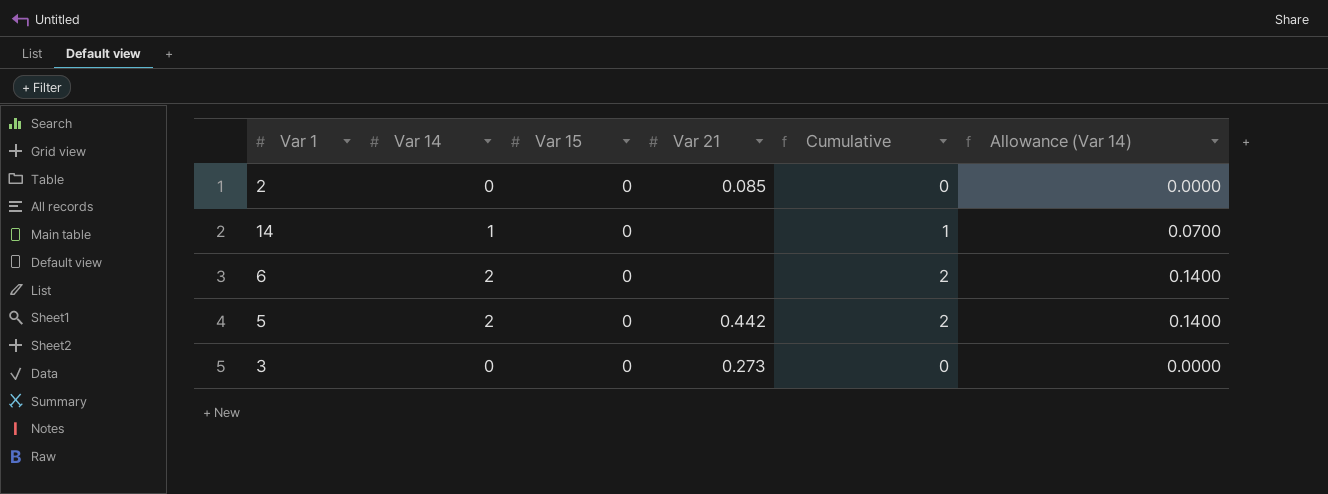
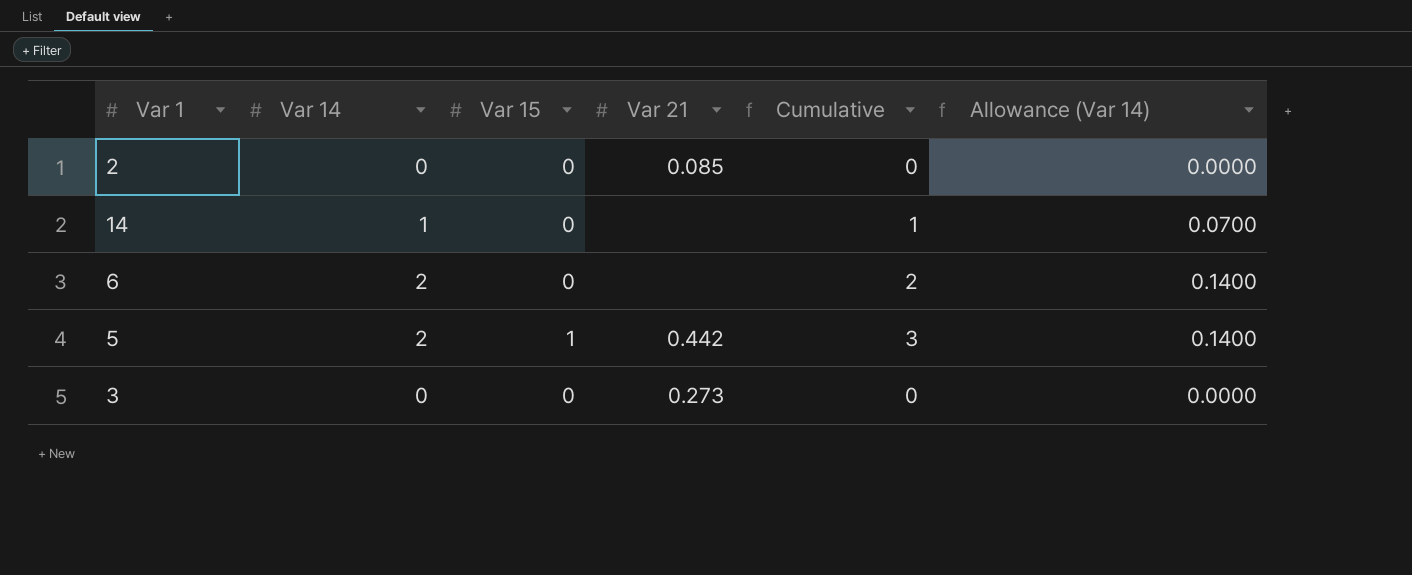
5 | Var 15: 0 -> 1
5 | Cumulative: 2 -> 3

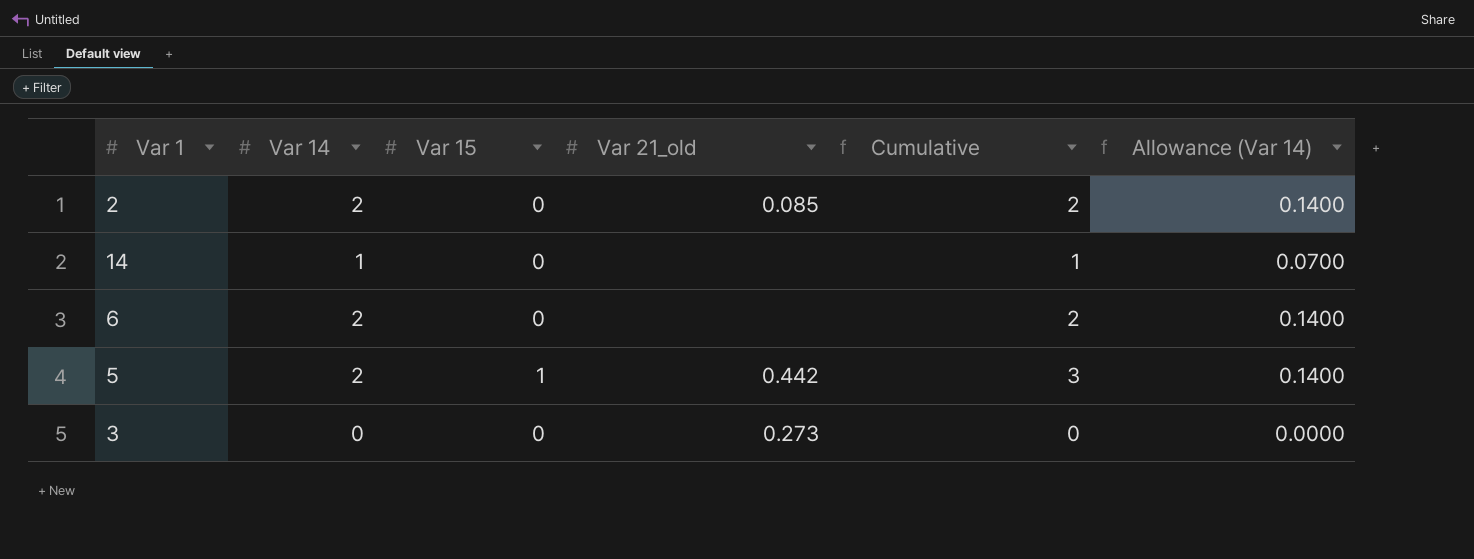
column name: Var 21 -> Var 21_old
2 | Var 14: 0 -> 2
2 | Cumulative: 0 -> 2
2 | Allowance (Var 14): 0.0000 -> 0.1400

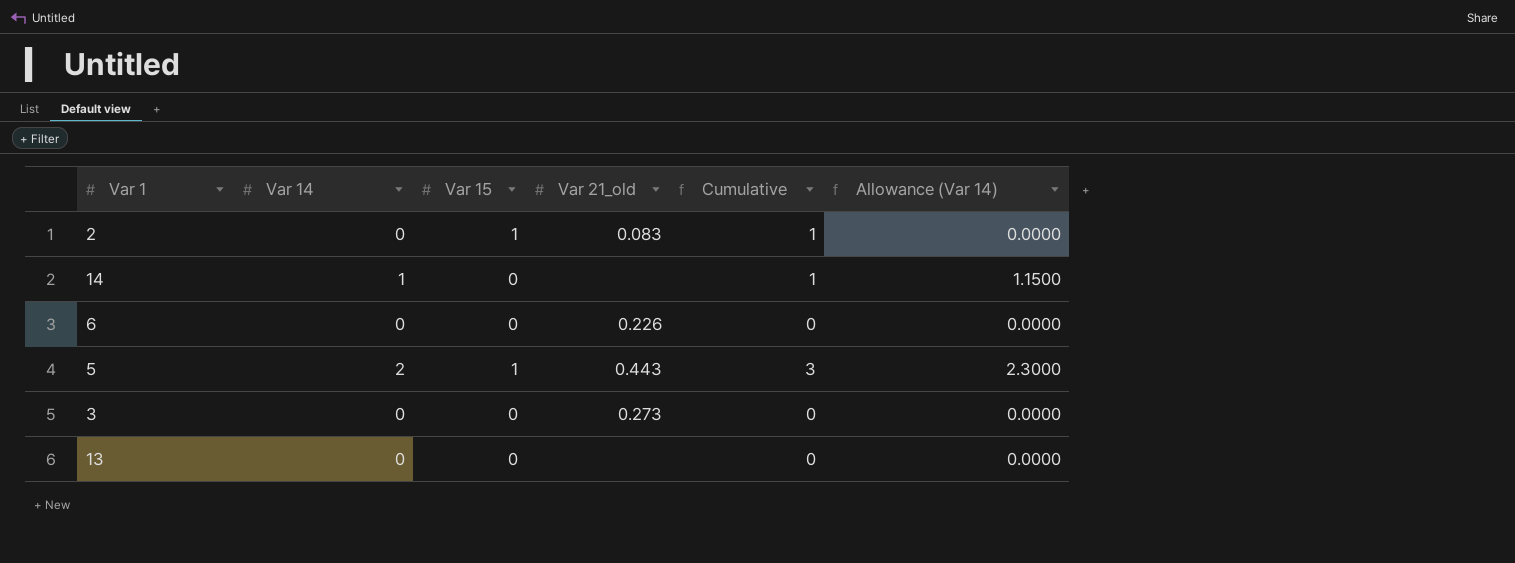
column Allowance (Var 14) | formula: [Var 14] * 0.07 -> [Var 14] * 1.15
2 | Var 14: 2 -> 0
2 | Var 15: 0 -> 1
2 | Var 21_old: 0.085 -> 0.083
2 | Cumulative: 2 -> 1
6 | Var 14: 2 -> 0
6 | Var 21_old: none -> 0.226
6 | Cumulative: 2 -> 0
5 | Var 21_old: 0.442 -> 0.443
row 13: none -> 0 | 0 | none | 0 | 0.0000

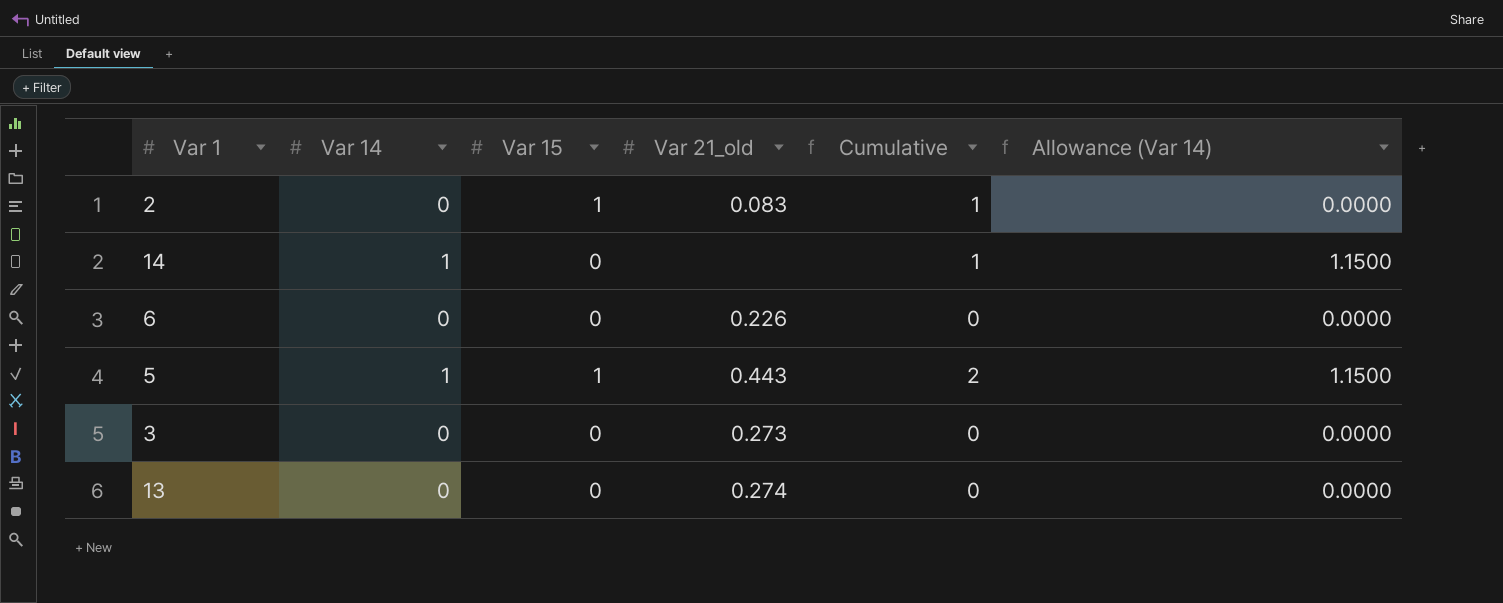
5 | Var 14: 2 -> 1
5 | Cumulative: 3 -> 2
5 | Allowance (Var 14): 2.3000 -> 1.1500
13 | Var 21_old: none -> 0.274

